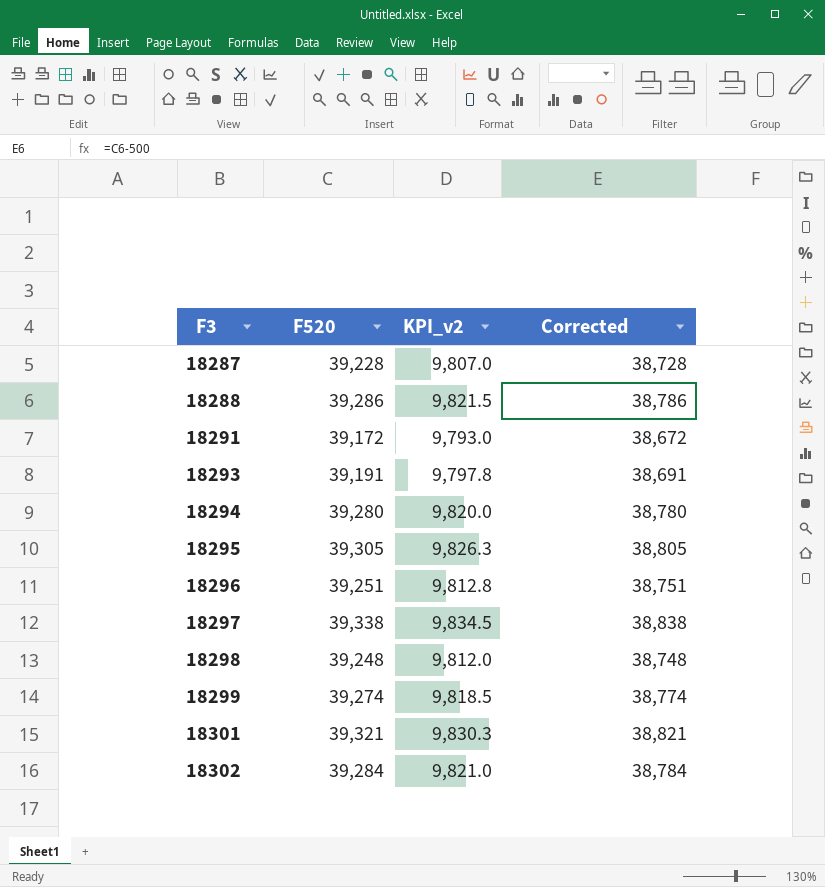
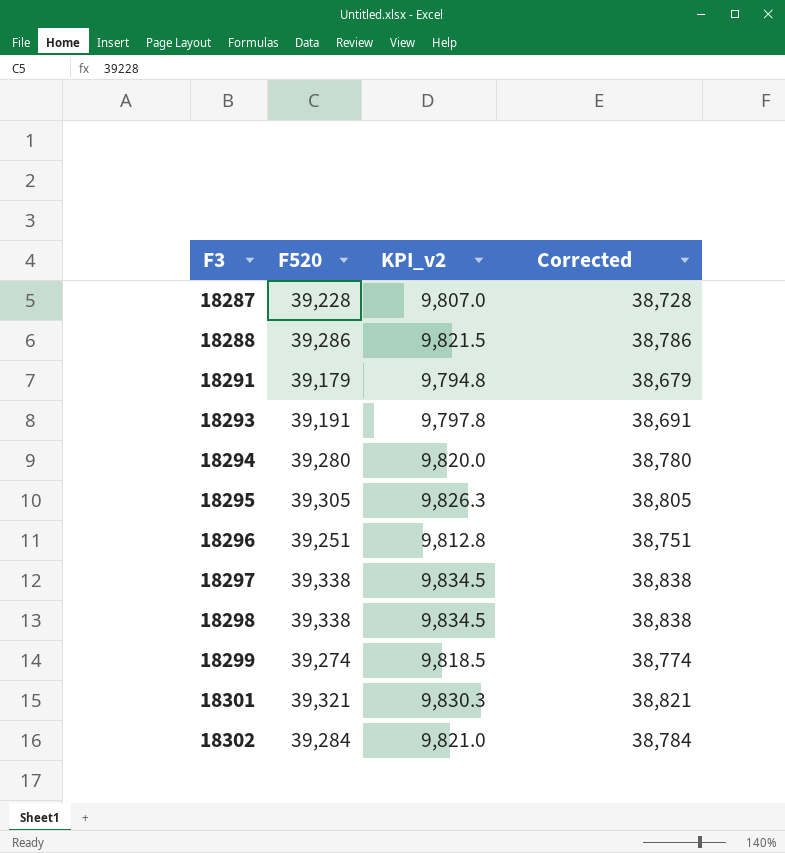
18291 | F520: 39,172 -> 39,179
18291 | KPI_v2: 9,793.0 -> 9,794.8
18291 | Corrected: 38,672 -> 38,679
18298 | F520: 39,248 -> 39,338
18298 | KPI_v2: 9,812.0 -> 9,834.5
18298 | Corrected: 38,748 -> 38,838

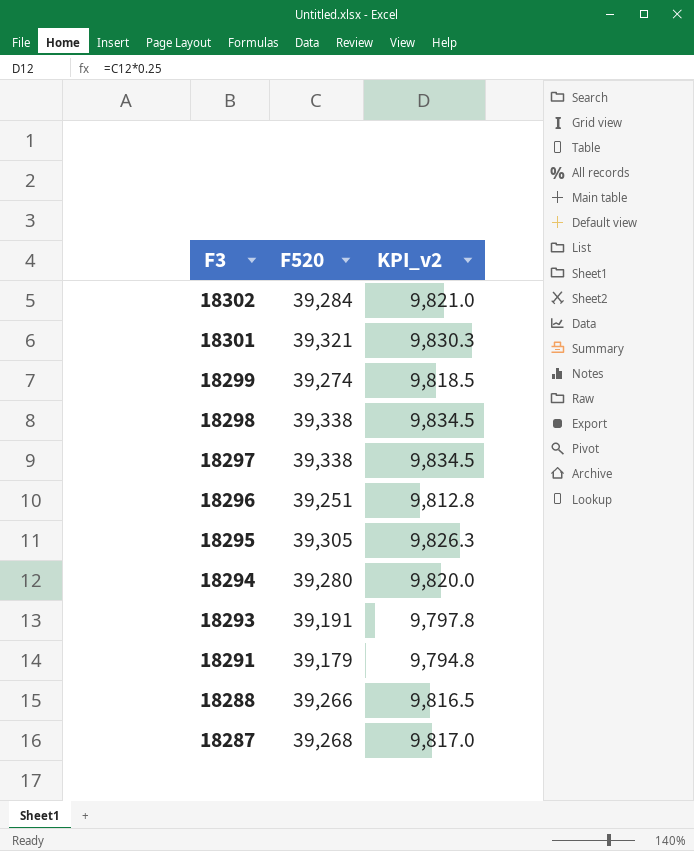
row order: F3 ascending -> F3 descending
column Corrected | formula: [F520] - 500 -> none
18288 | F520: 39,286 -> 39,266
18288 | KPI_v2: 9,821.5 -> 9,816.5
18287 | F520: 39,228 -> 39,268
18287 | KPI_v2: 9,807.0 -> 9,817.0

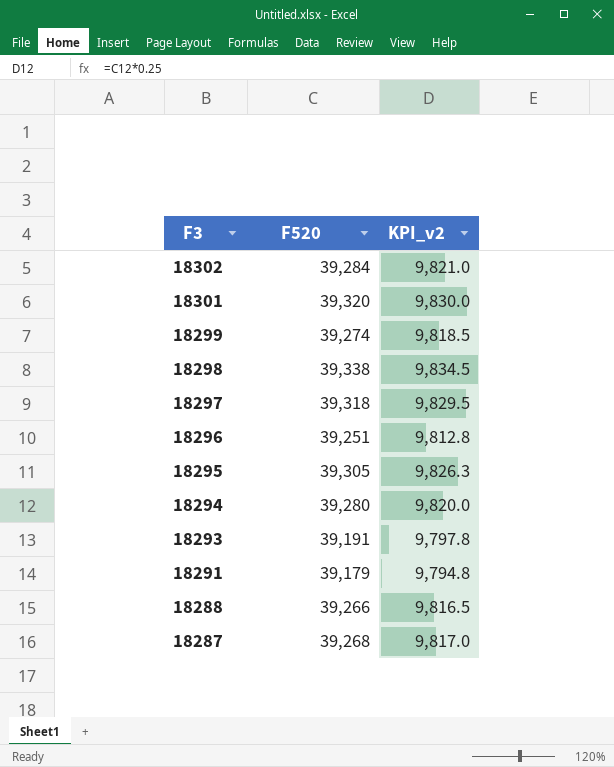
18301 | F520: 39,321 -> 39,320
18301 | KPI_v2: 9,830.3 -> 9,830.0
18297 | F520: 39,338 -> 39,318
18297 | KPI_v2: 9,834.5 -> 9,829.5

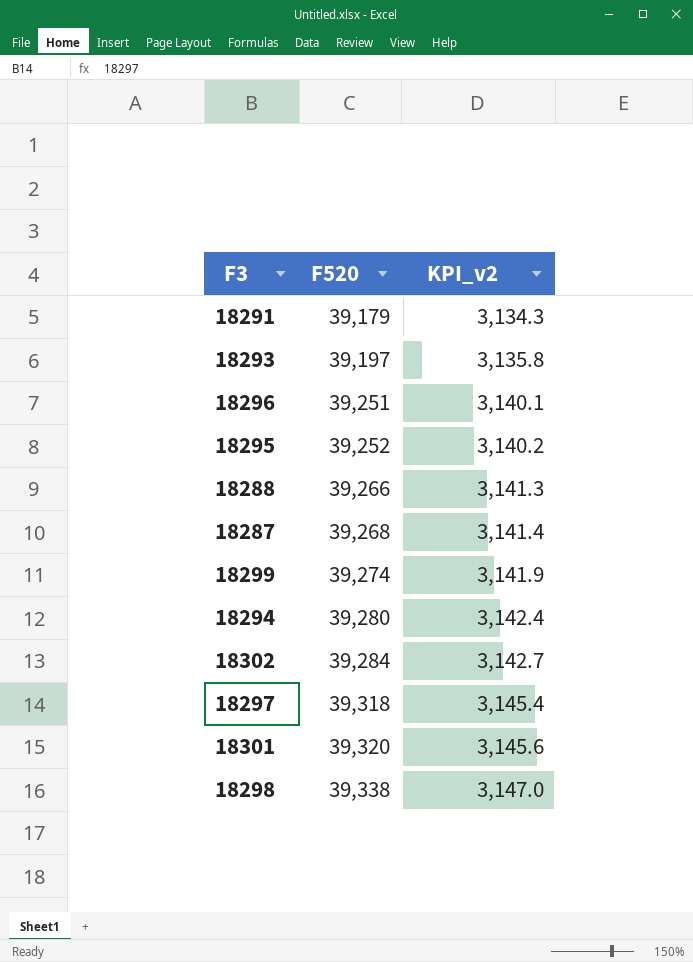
row order: F3 descending -> F520 ascending
column KPI_v2 | formula: [F520] * 0.25 -> [F520] * 0.08
18293 | F520: 39,191 -> 39,197
18295 | F520: 39,305 -> 39,252

